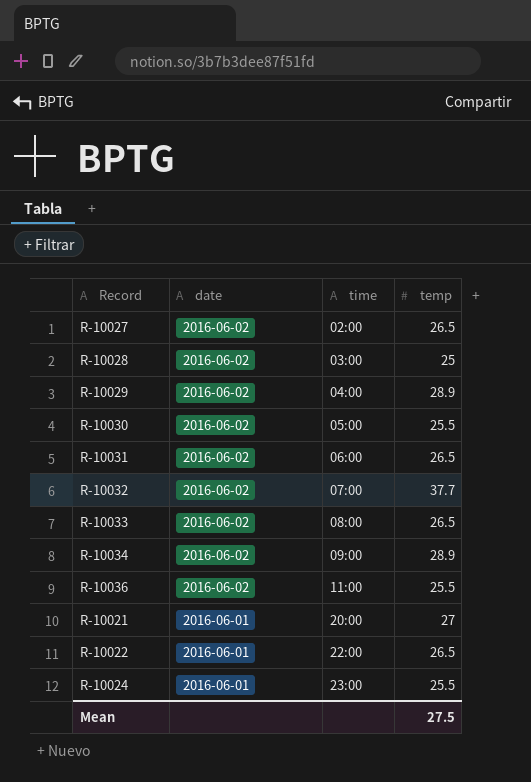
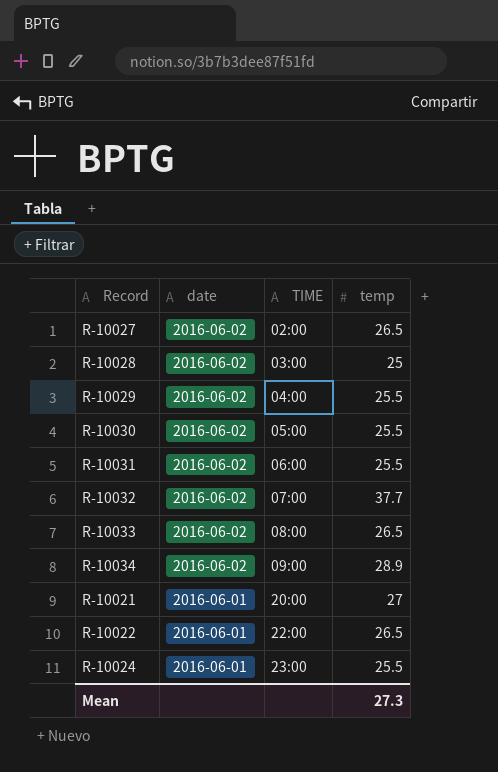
column name: time -> TIME
row R-10036: 2016-06-02 | 11:00 | 25.5 -> none
R-10029 | temp: 28.9 -> 25.5
R-10031 | temp: 26.5 -> 25.5
Mean | temp: 27.5 -> 27.3

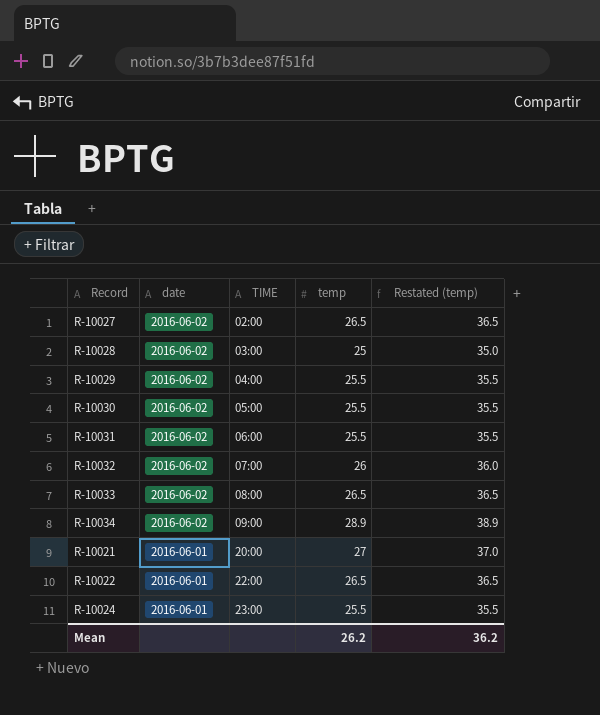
column Restated (temp) | formula: none -> [temp] + 10
R-10032 | temp: 37.7 -> 26
Mean | temp: 27.3 -> 26.2

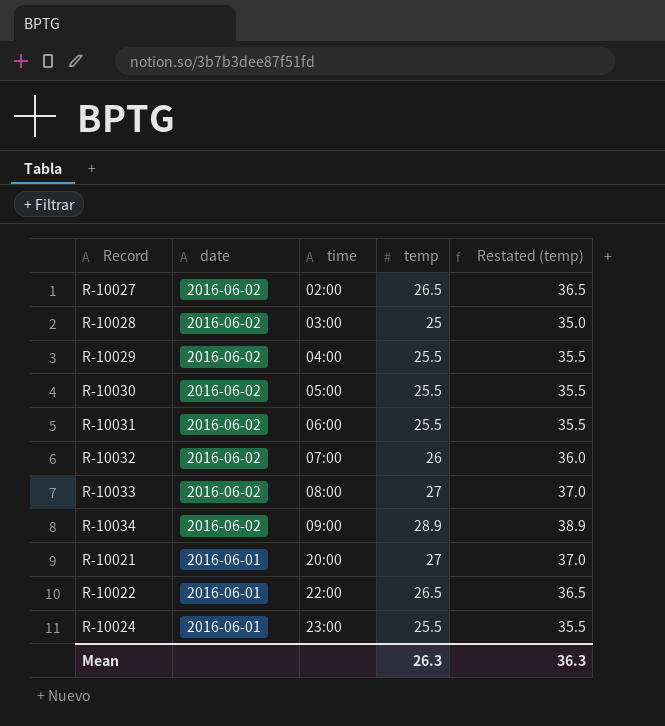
column name: TIME -> time
R-10033 | temp: 26.5 -> 27
R-10033 | Restated (temp): 36.5 -> 37.0
Mean | temp: 26.2 -> 26.3
Mean | Restated (temp): 36.2 -> 36.3

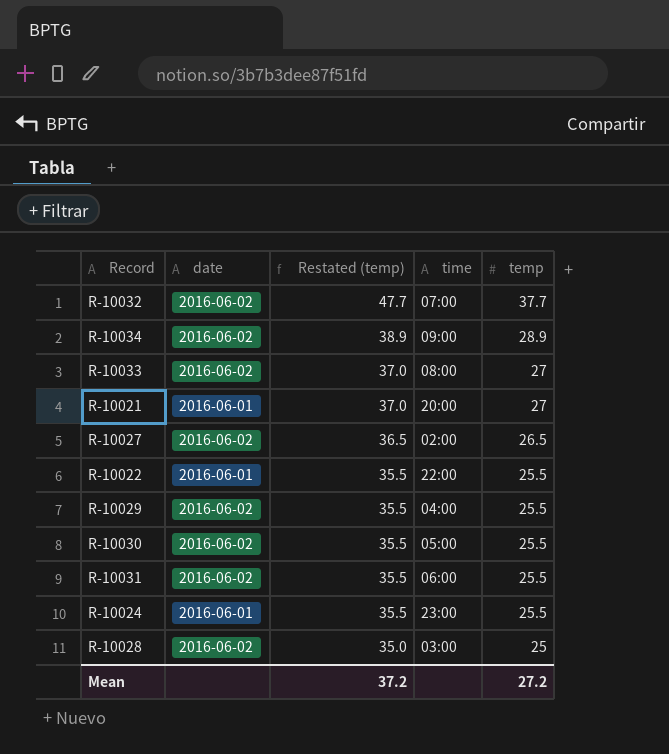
row order: date descending -> Restated (temp) descending
column Restated (temp) | position: 5 -> 3
R-10032 | Restated (temp): 36.0 -> 47.7
R-10032 | temp: 26 -> 37.7
R-10022 | Restated (temp): 36.5 -> 35.5
R-10022 | temp: 26.5 -> 25.5
Mean | Restated (temp): 36.3 -> 37.2
Mean | temp: 26.3 -> 27.2

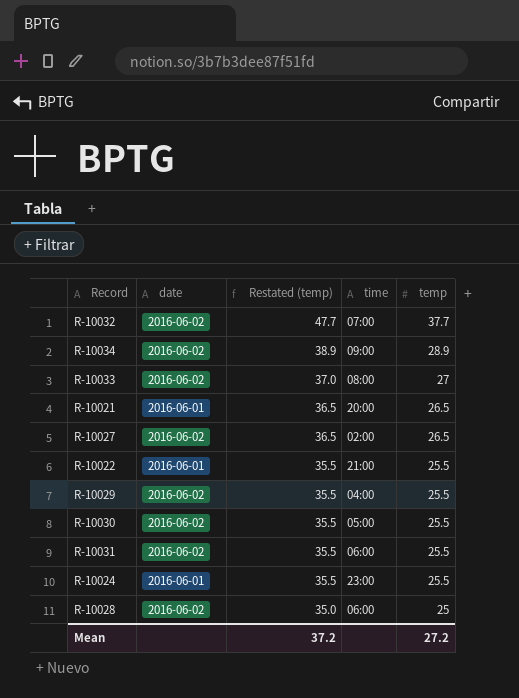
R-10021 | Restated (temp): 37.0 -> 36.5
R-10021 | temp: 27 -> 26.5
R-10022 | time: 22:00 -> 21:00
R-10028 | time: 03:00 -> 06:00

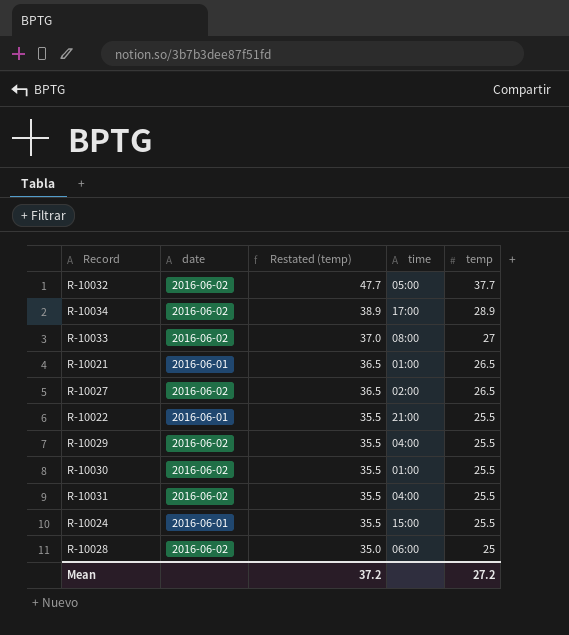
R-10032 | time: 07:00 -> 05:00
R-10034 | time: 09:00 -> 17:00
R-10021 | time: 20:00 -> 01:00
R-10030 | time: 05:00 -> 01:00
R-10031 | time: 06:00 -> 04:00
R-10024 | time: 23:00 -> 15:00

